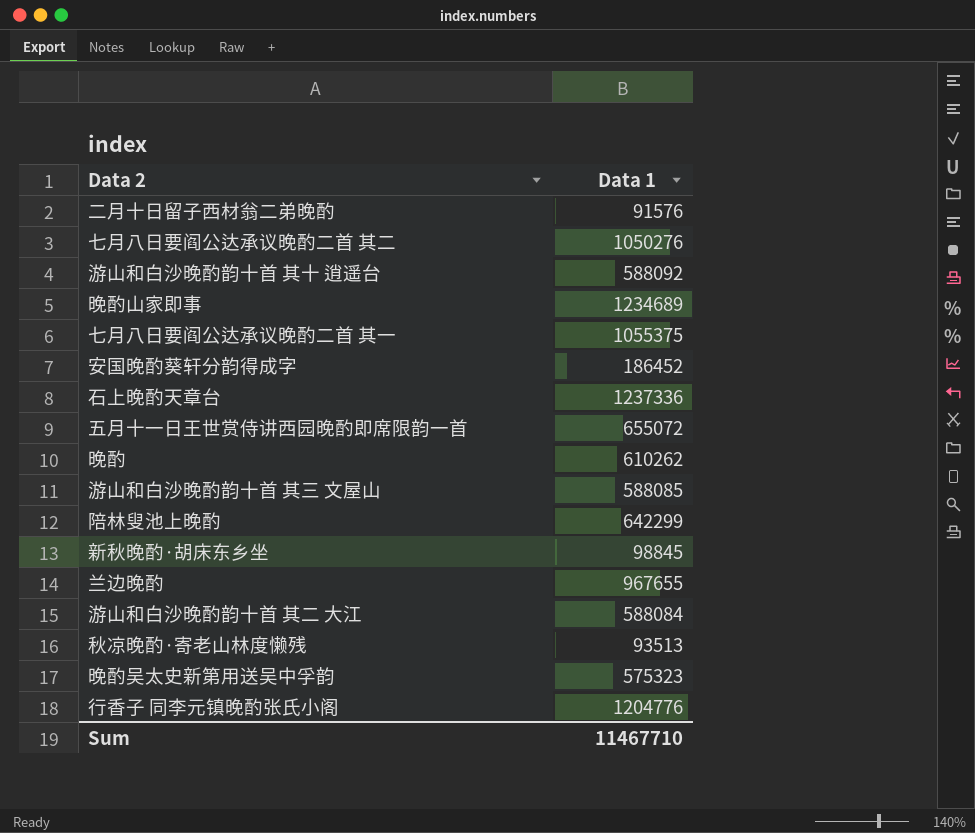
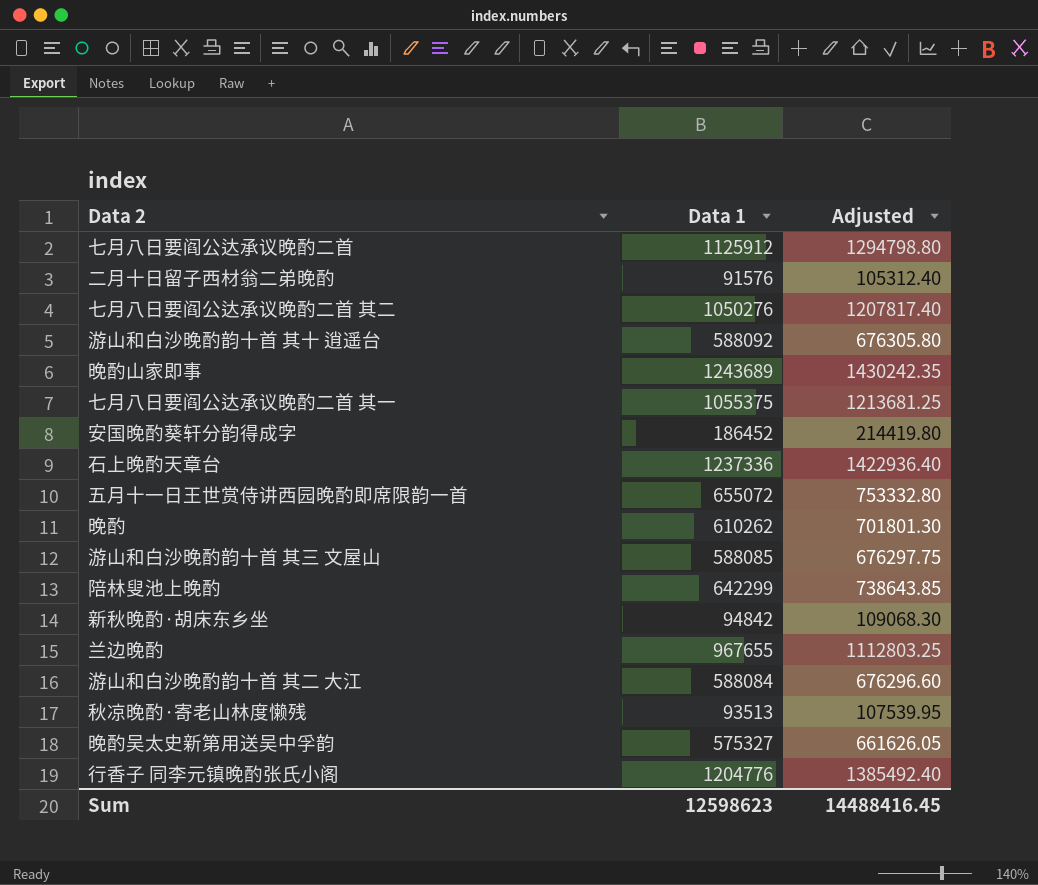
column Adjusted | formula: none -> [Data 1] * 1.15
row 七月八日要阎公达承议晚酌二首: none -> 1125912 | 1294798.80
晚酌山家即事 | Data 1: 1234689 -> 1243689
新秋晚酌·胡床东乡坐 | Data 1: 98845 -> 94842
晚酌吴太史新第用送吴中孚韵 | Data 1: 575323 -> 575327
Sum | Data 1: 11467710 -> 12598623

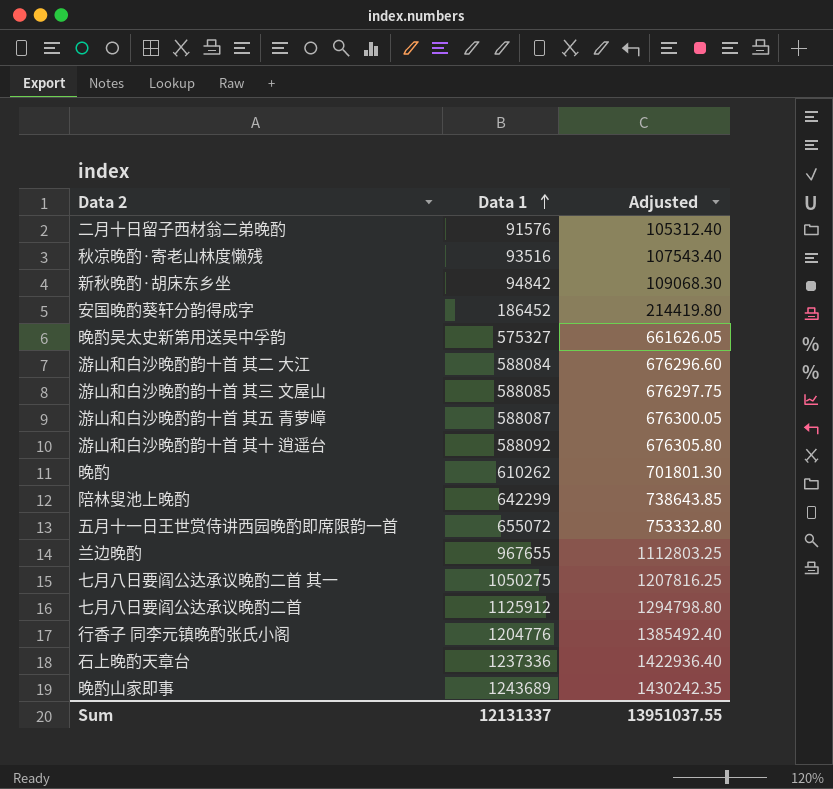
row order: none -> Data 1 ascending
row 七月八日要阎公达承议晚酌二首 其二: 1050276 | 1207817.40 -> none
秋凉晚酌·寄老山林度懒残 | Data 1: 93513 -> 93516
秋凉晚酌·寄老山林度懒残 | Adjusted: 107539.95 -> 107543.40
row 游山和白沙晚酌韵十首 其五 青萝嶂: none -> 588087 | 676300.05
七月八日要阎公达承议晚酌二首 其一 | Data 1: 1055375 -> 1050275
七月八日要阎公达承议晚酌二首 其一 | Adjusted: 1213681.25 -> 1207816.25
Sum | Data 1: 12598623 -> 12131337
Sum | Adjusted: 14488416.45 -> 13951037.55

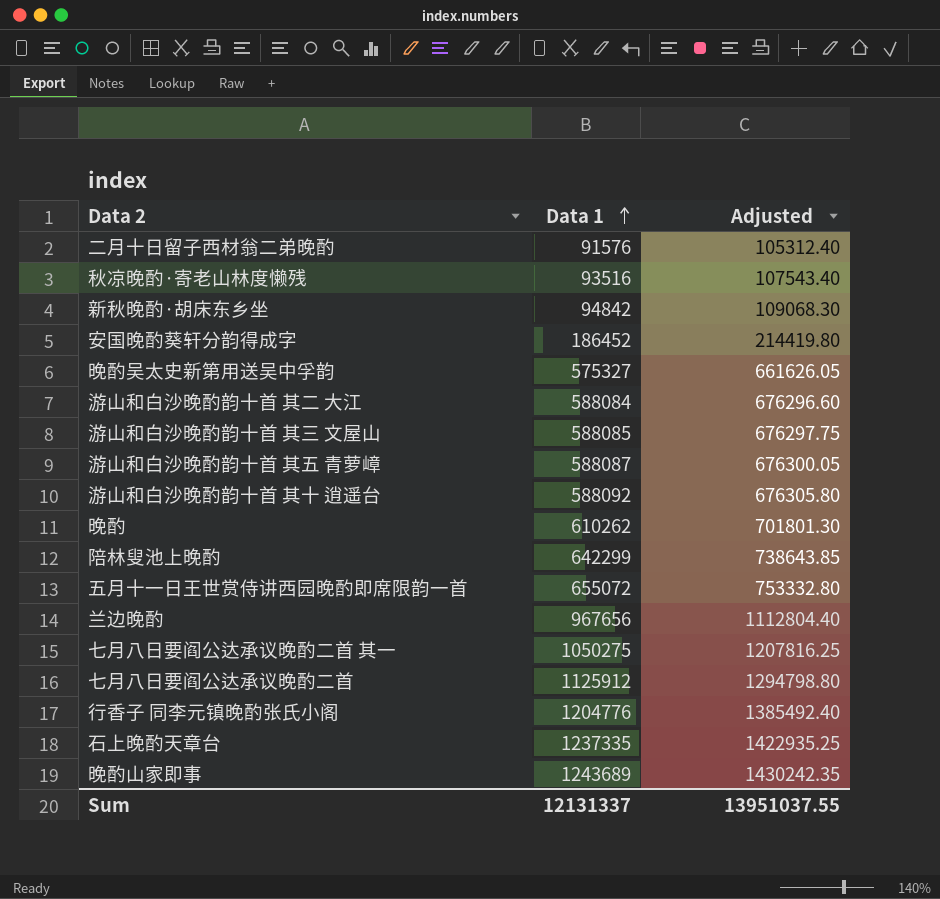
兰边晚酌 | Data 1: 967655 -> 967656
兰边晚酌 | Adjusted: 1112803.25 -> 1112804.40
石上晚酌天章台 | Data 1: 1237336 -> 1237335
石上晚酌天章台 | Adjusted: 1422936.40 -> 1422935.25

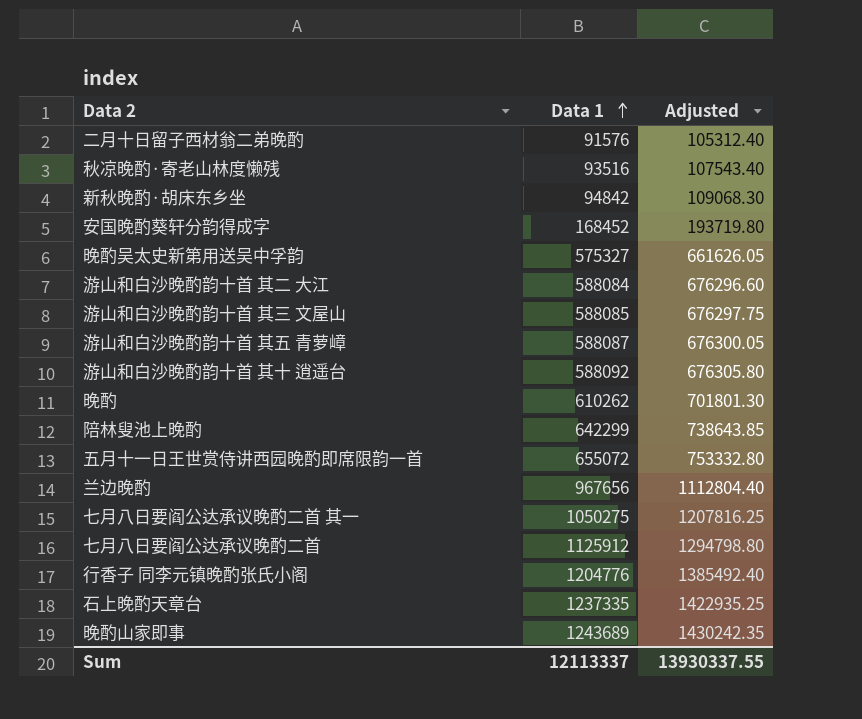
安国晚酌葵轩分韵得成字 | Data 1: 186452 -> 168452
安国晚酌葵轩分韵得成字 | Adjusted: 214419.80 -> 193719.80
Sum | Data 1: 12131337 -> 12113337
Sum | Adjusted: 13951037.55 -> 13930337.55

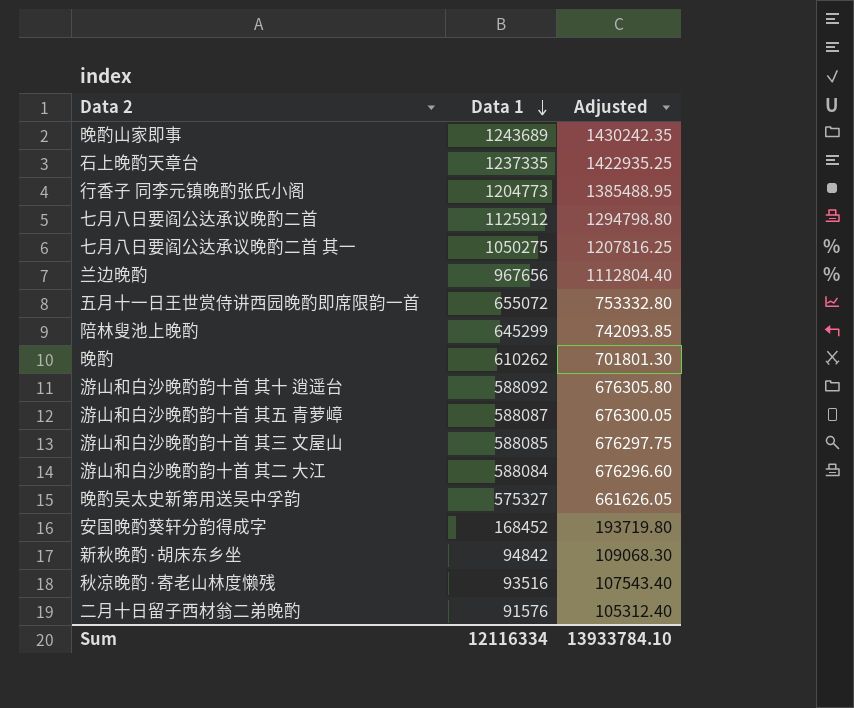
row order: Data 1 ascending -> Data 1 descending
行香子 同李元镇晚酌张氏小阁 | Data 1: 1204776 -> 1204773
行香子 同李元镇晚酌张氏小阁 | Adjusted: 1385492.40 -> 1385488.95
陪林叟池上晚酌 | Data 1: 642299 -> 645299
陪林叟池上晚酌 | Adjusted: 738643.85 -> 742093.85
Sum | Data 1: 12113337 -> 12116334
Sum | Adjusted: 13930337.55 -> 13933784.10

